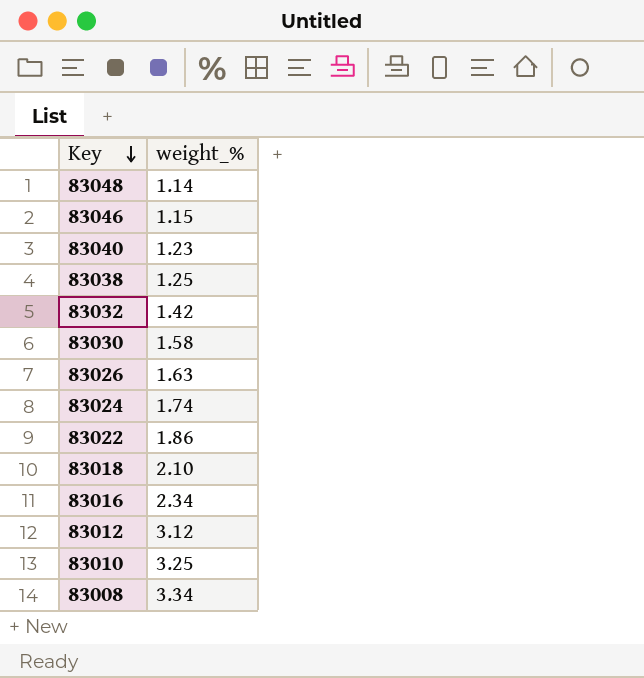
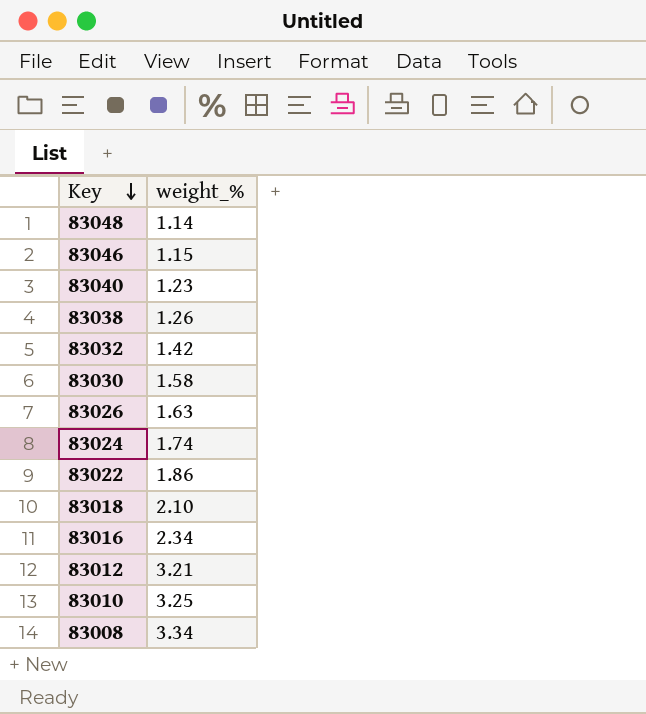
83038 | weight_%: 1.25 -> 1.26
83012 | weight_%: 3.12 -> 3.21

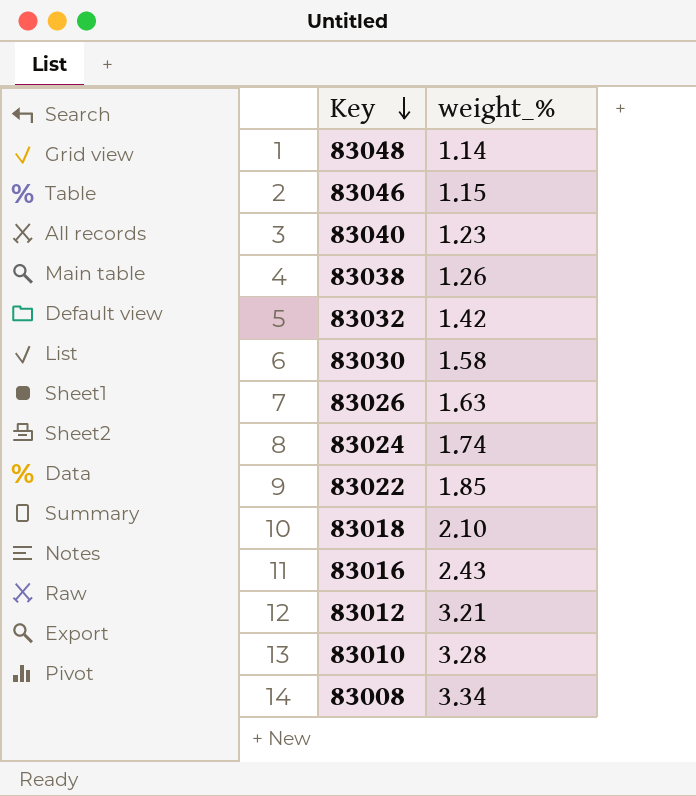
83022 | weight_%: 1.86 -> 1.85
83016 | weight_%: 2.34 -> 2.43
83010 | weight_%: 3.25 -> 3.28

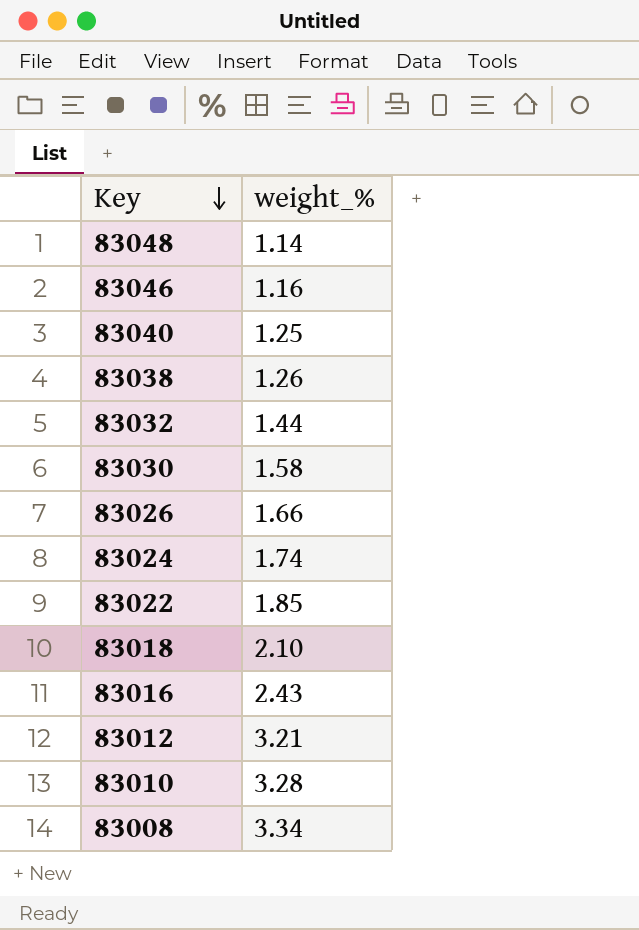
83046 | weight_%: 1.15 -> 1.16
83040 | weight_%: 1.23 -> 1.25
83032 | weight_%: 1.42 -> 1.44
83026 | weight_%: 1.63 -> 1.66

